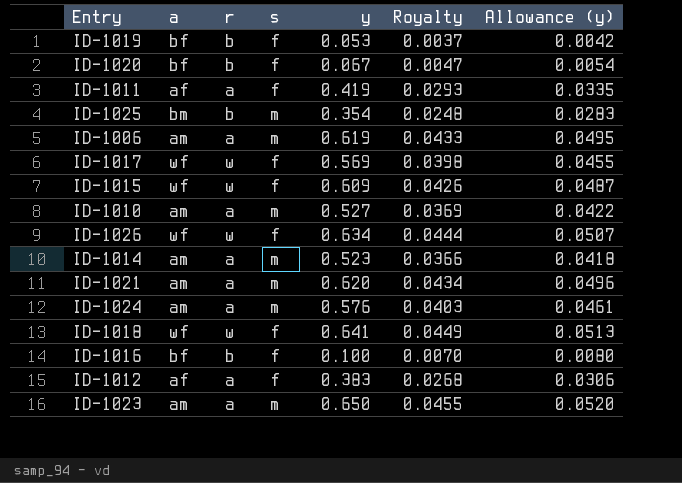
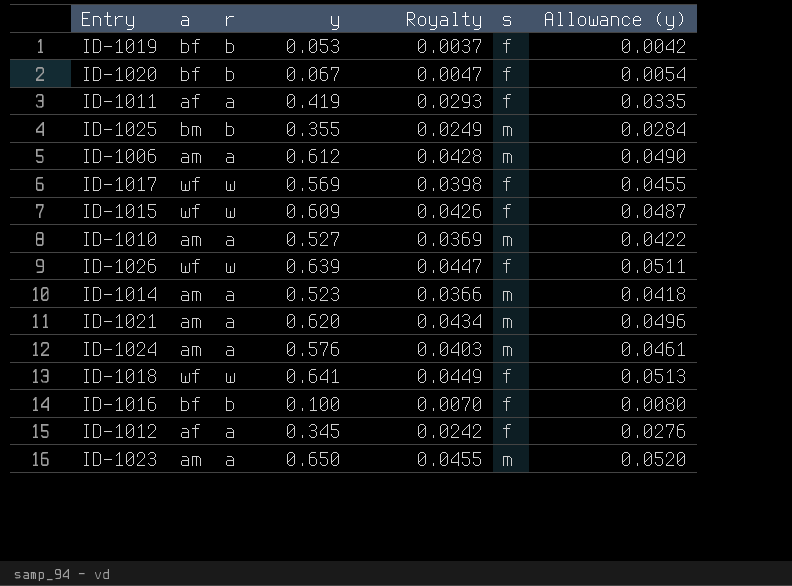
column s | position: 4 -> 6
ID-1025 | y: 0.354 -> 0.355
ID-1025 | Royalty: 0.0248 -> 0.0249
ID-1025 | Allowance (y): 0.0283 -> 0.0284
ID-1006 | y: 0.619 -> 0.612
ID-1006 | Royalty: 0.0433 -> 0.0428
ID-1006 | Allowance (y): 0.0495 -> 0.0490
ID-1026 | y: 0.634 -> 0.639
ID-1026 | Royalty: 0.0444 -> 0.0447
ID-1026 | Allowance (y): 0.0507 -> 0.0511
ID-1012 | y: 0.383 -> 0.345
ID-1012 | Royalty: 0.0268 -> 0.0242
ID-1012 | Allowance (y): 0.0306 -> 0.0276

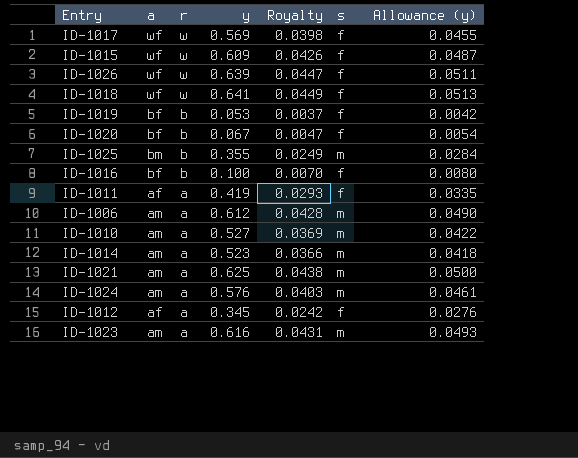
row order: none -> r descending
ID-1021 | y: 0.620 -> 0.625
ID-1021 | Royalty: 0.0434 -> 0.0438
ID-1021 | Allowance (y): 0.0496 -> 0.0500
ID-1023 | y: 0.650 -> 0.616
ID-1023 | Royalty: 0.0455 -> 0.0431
ID-1023 | Allowance (y): 0.0520 -> 0.0493

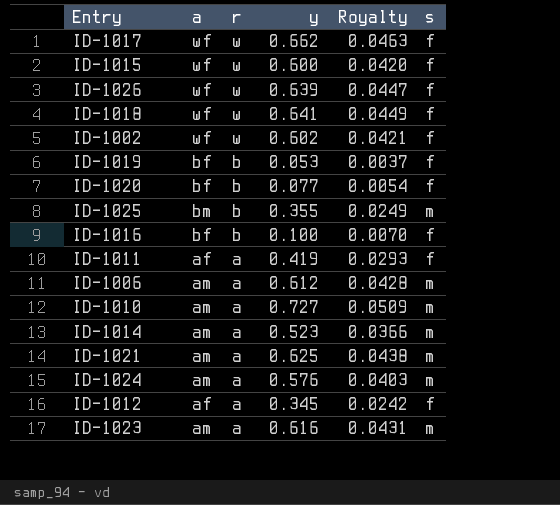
column Allowance (y) | formula: [y] * 0.08 -> none
ID-1017 | y: 0.569 -> 0.662
ID-1017 | Royalty: 0.0398 -> 0.0463
ID-1015 | y: 0.609 -> 0.600
ID-1015 | Royalty: 0.0426 -> 0.0420
row ID-1002: none -> wf | w | 0.602 | 0.0421 | f
ID-1020 | y: 0.067 -> 0.077
ID-1020 | Royalty: 0.0047 -> 0.0054
ID-1010 | y: 0.527 -> 0.727
ID-1010 | Royalty: 0.0369 -> 0.0509

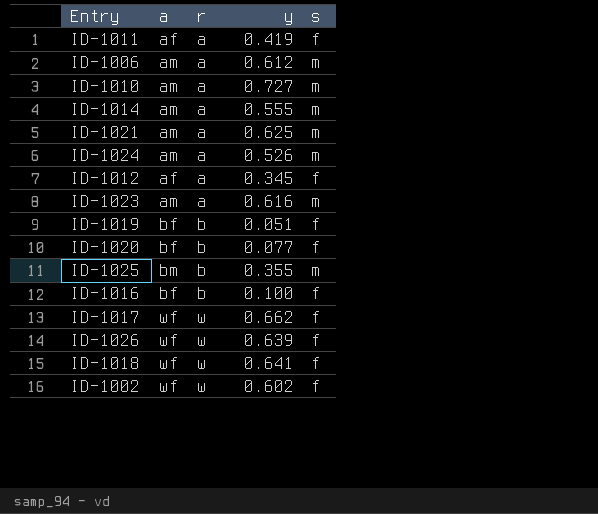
row order: r descending -> r ascending
column Royalty | formula: [y] * 0.07 -> none
row ID-1015: wf | w | 0.600 | 0.0420 | f -> none
ID-1014 | y: 0.523 -> 0.555
ID-1024 | y: 0.576 -> 0.526
ID-1019 | y: 0.053 -> 0.051

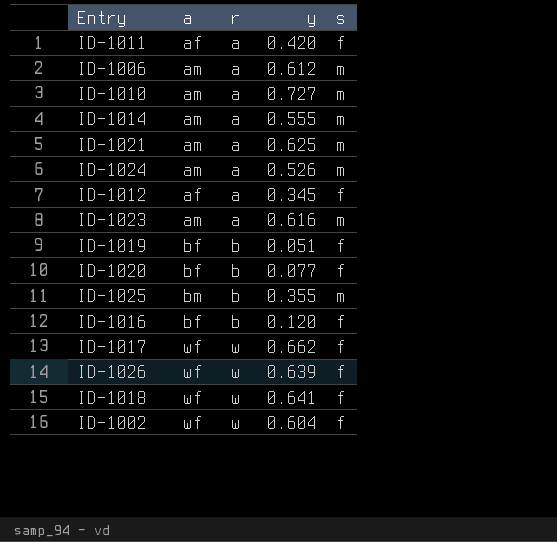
ID-1011 | y: 0.419 -> 0.420
ID-1016 | y: 0.100 -> 0.120
ID-1002 | y: 0.602 -> 0.604

